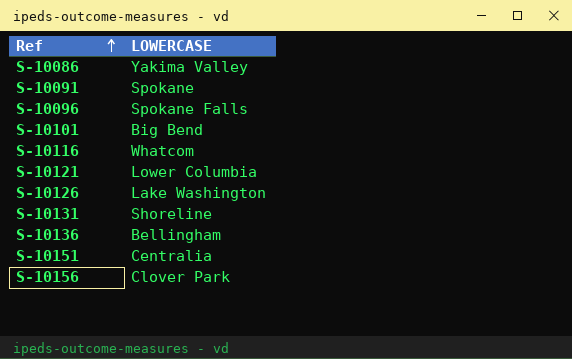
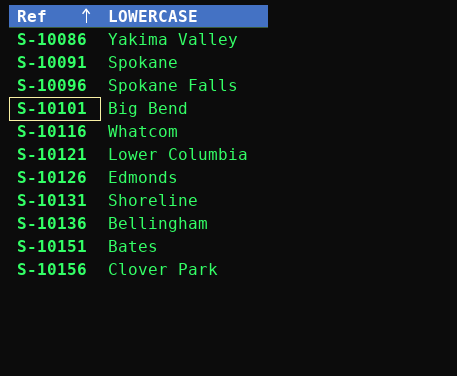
S-10126 | LOWERCASE: Lake Washington -> Edmonds
S-10151 | LOWERCASE: Centralia -> Bates

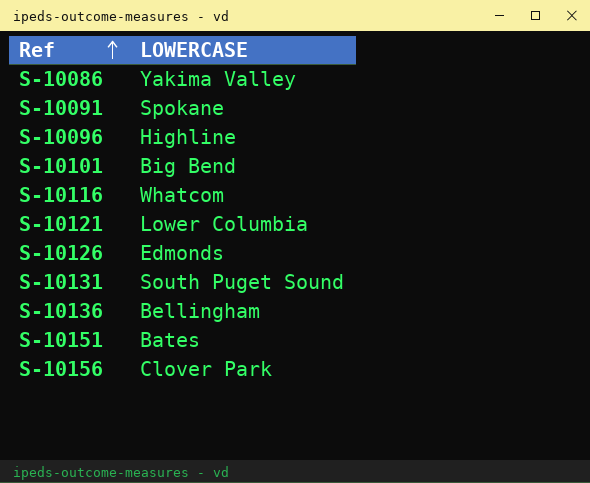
S-10096 | LOWERCASE: Spokane Falls -> Highline
S-10131 | LOWERCASE: Shoreline -> South Puget Sound

